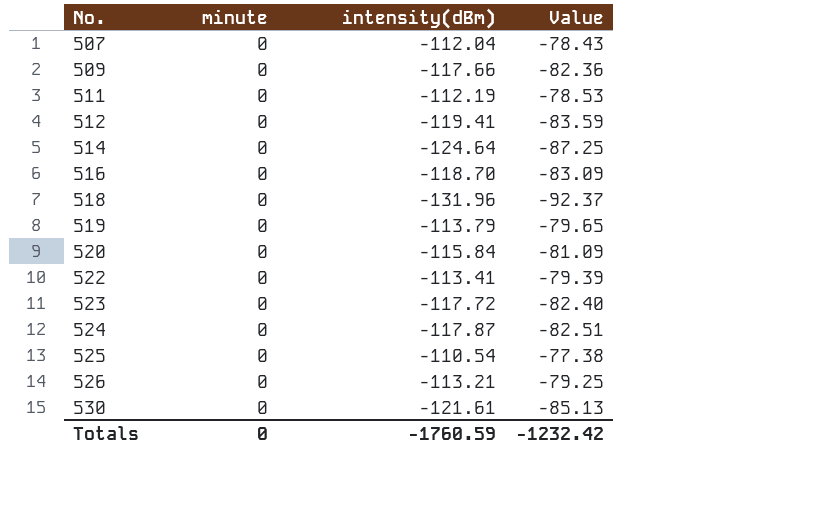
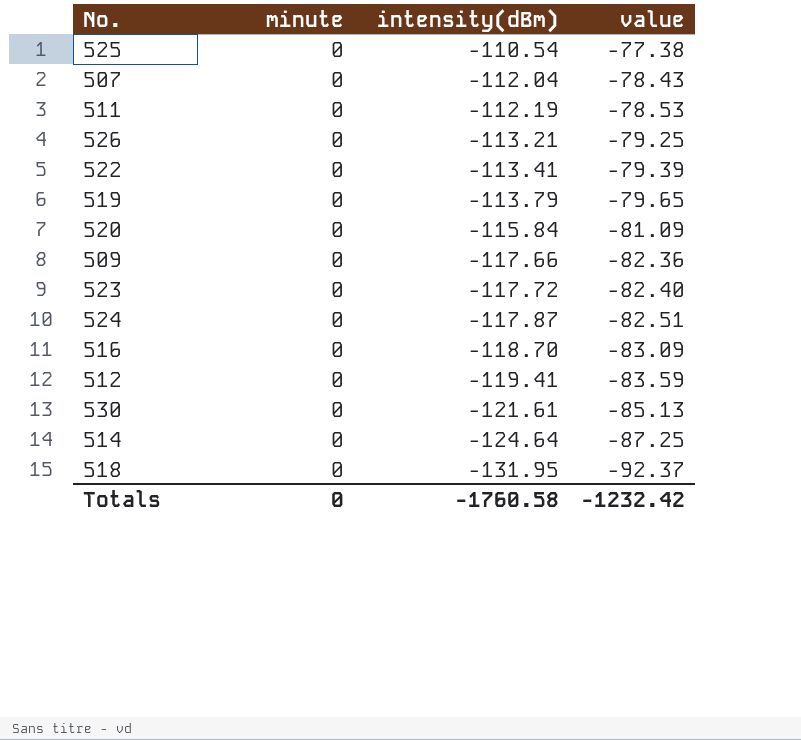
row order: No. ascending -> intensity(dBm) descending
column name: Value -> value
518 | intensity(dBm): -131.96 -> -131.95
Totals | intensity(dBm): -1760.59 -> -1760.58

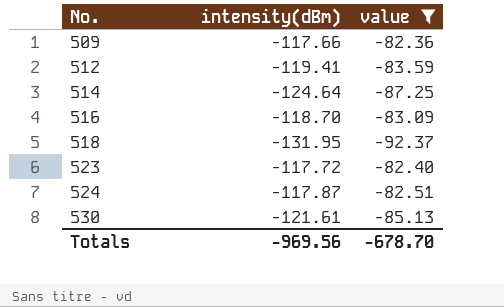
filter: none -> value <= -82.36
row order: intensity(dBm) descending -> No. ascending
column minute | position: 2 -> none
Totals | intensity(dBm): -1760.58 -> -969.56
Totals | value: -1232.42 -> -678.70

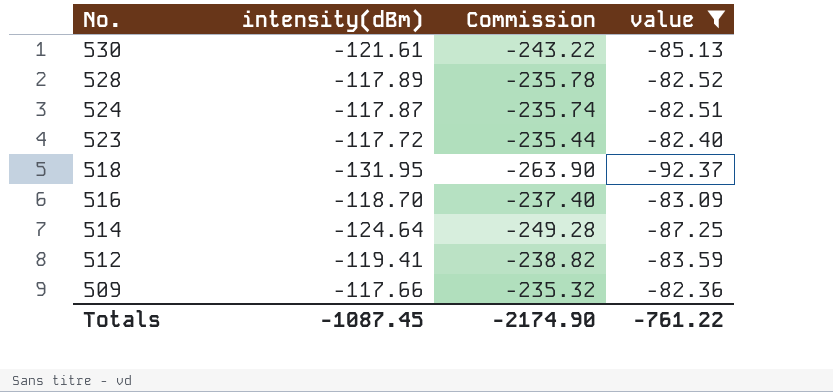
row order: No. ascending -> No. descending
column Commission | formula: none -> [intensity(dBm)] * 2
row 528: none -> -117.89 | -235.78 | -82.52
Totals | intensity(dBm): -969.56 -> -1087.45
Totals | value: -678.70 -> -761.22

